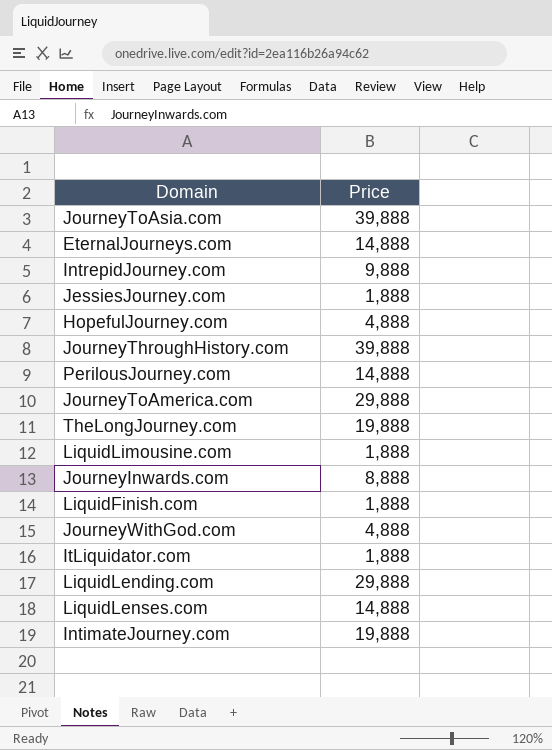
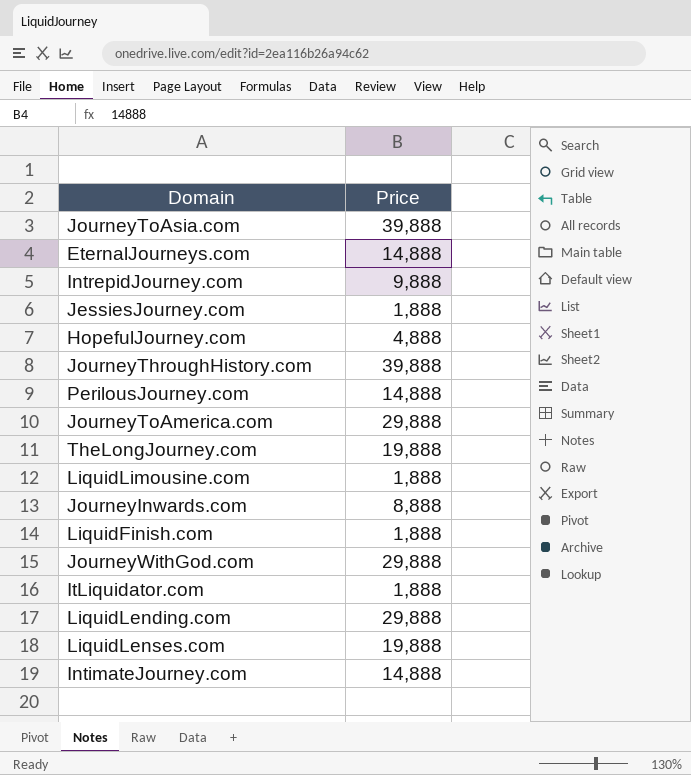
JourneyWithGod.com | Price: 4,888 -> 29,888
LiquidLenses.com | Price: 14,888 -> 19,888
IntimateJourney.com | Price: 19,888 -> 14,888

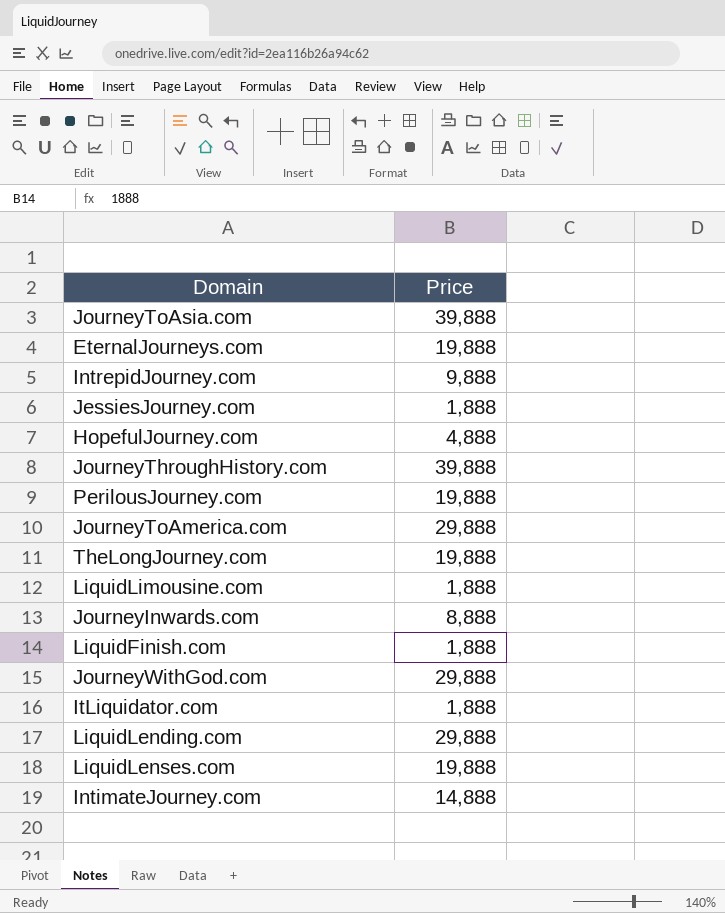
EternalJourneys.com | Price: 14,888 -> 19,888
PerilousJourney.com | Price: 14,888 -> 19,888

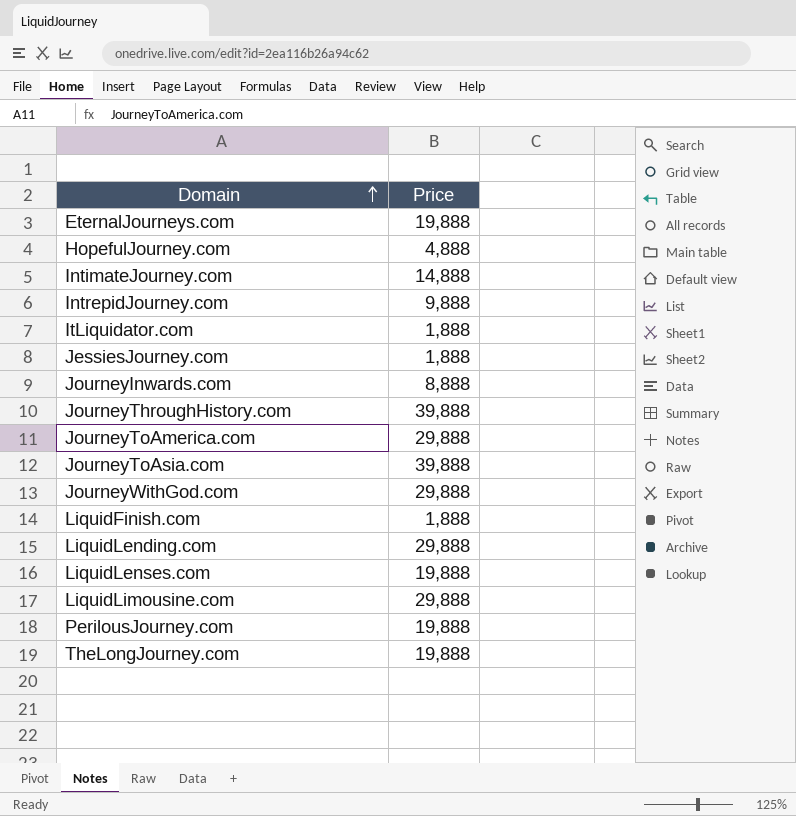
row order: none -> Domain ascending
LiquidLimousine.com | Price: 1,888 -> 29,888

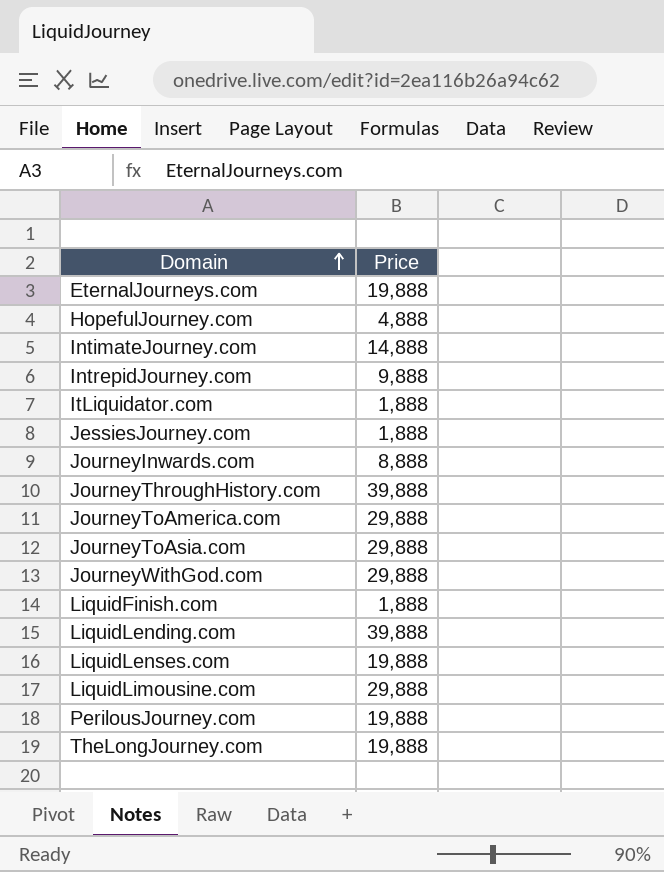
JourneyToAsia.com | Price: 39,888 -> 29,888
LiquidLending.com | Price: 29,888 -> 39,888

